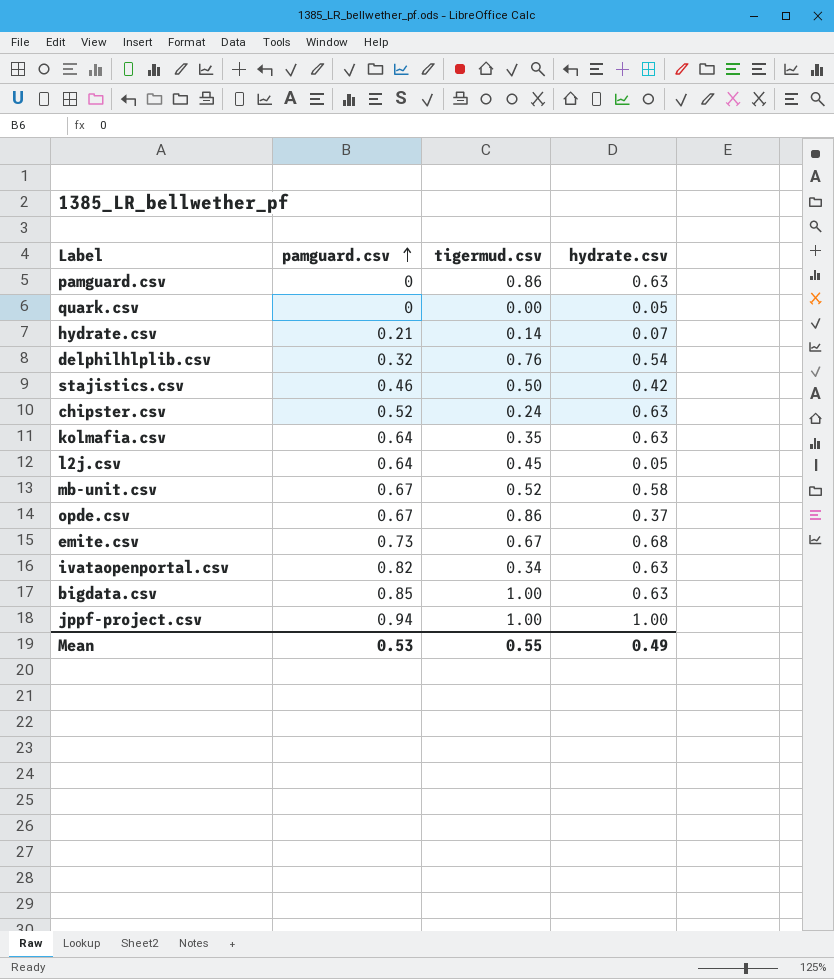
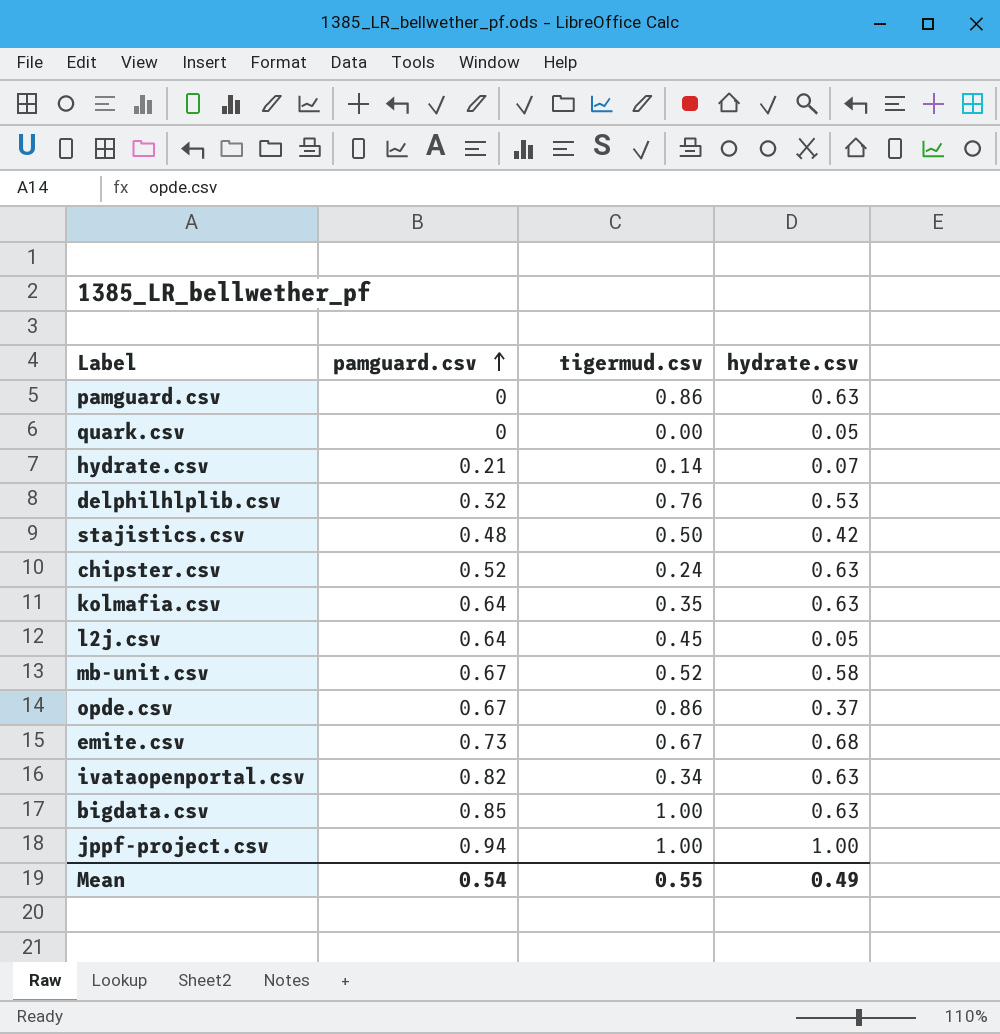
delphilhlplib.csv | hydrate.csv: 0.54 -> 0.53
stajistics.csv | pamguard.csv: 0.46 -> 0.48
Mean | pamguard.csv: 0.53 -> 0.54

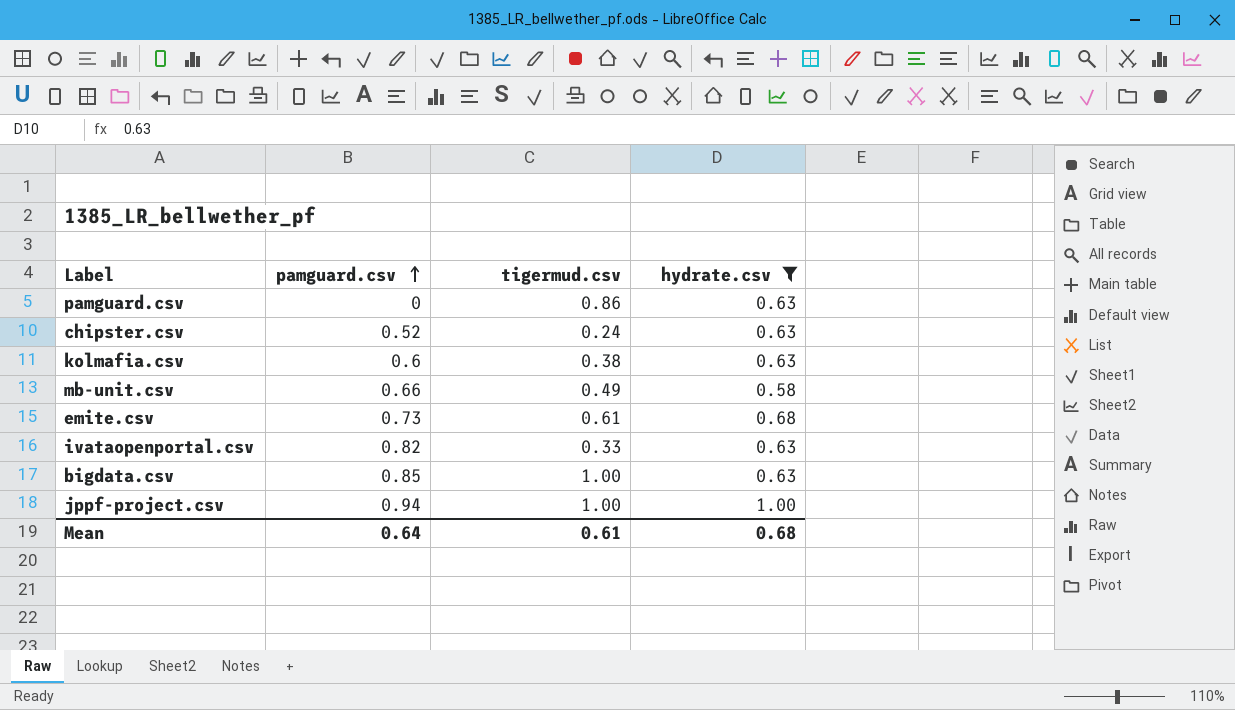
filter: none -> hydrate.csv >= 0.58
kolmafia.csv | pamguard.csv: 0.64 -> 0.6
kolmafia.csv | tigermud.csv: 0.35 -> 0.38
mb-unit.csv | pamguard.csv: 0.67 -> 0.66
mb-unit.csv | tigermud.csv: 0.52 -> 0.49
emite.csv | tigermud.csv: 0.67 -> 0.61
ivataopenportal.csv | tigermud.csv: 0.34 -> 0.33
Mean | pamguard.csv: 0.54 -> 0.64
Mean | tigermud.csv: 0.55 -> 0.61
Mean | hydrate.csv: 0.49 -> 0.68

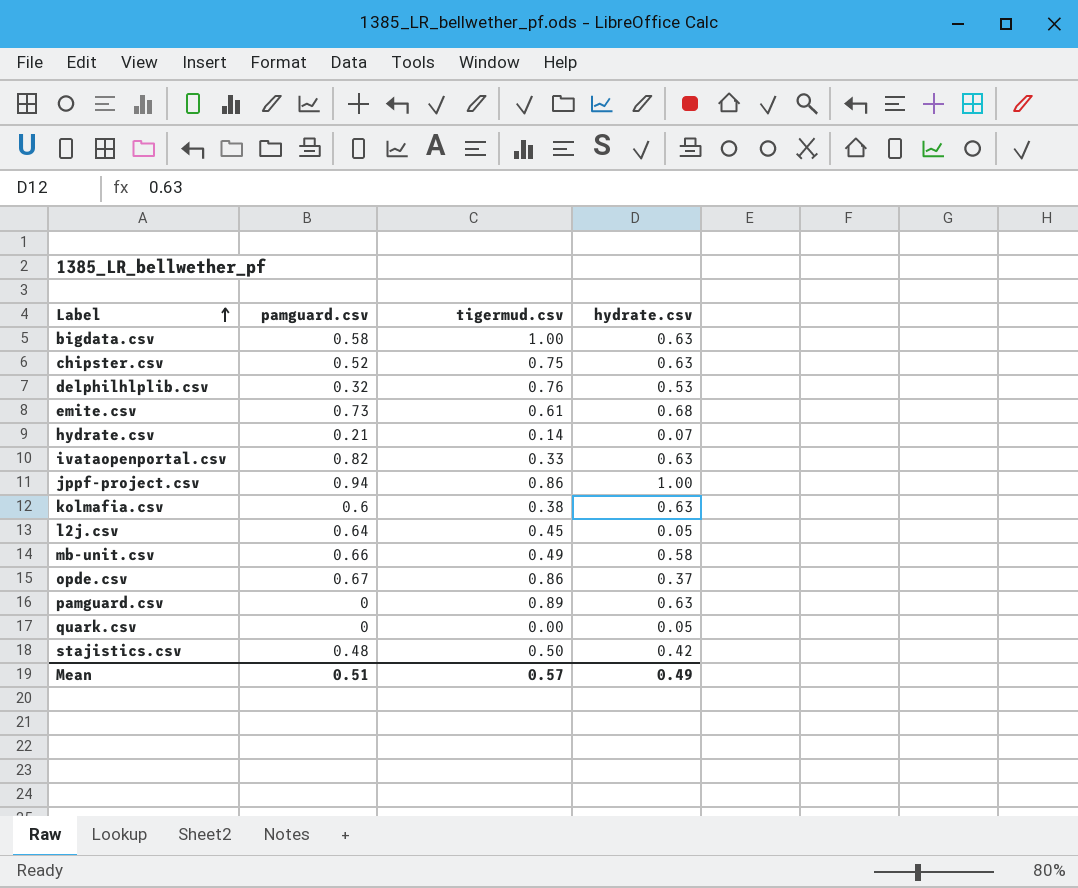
filter: hydrate.csv >= 0.58 -> none
row order: pamguard.csv ascending -> Label ascending
bigdata.csv | pamguard.csv: 0.85 -> 0.58
chipster.csv | tigermud.csv: 0.24 -> 0.75
jppf-project.csv | tigermud.csv: 1.00 -> 0.86
pamguard.csv | tigermud.csv: 0.86 -> 0.89
Mean | pamguard.csv: 0.64 -> 0.51
Mean | tigermud.csv: 0.61 -> 0.57
Mean | hydrate.csv: 0.68 -> 0.49

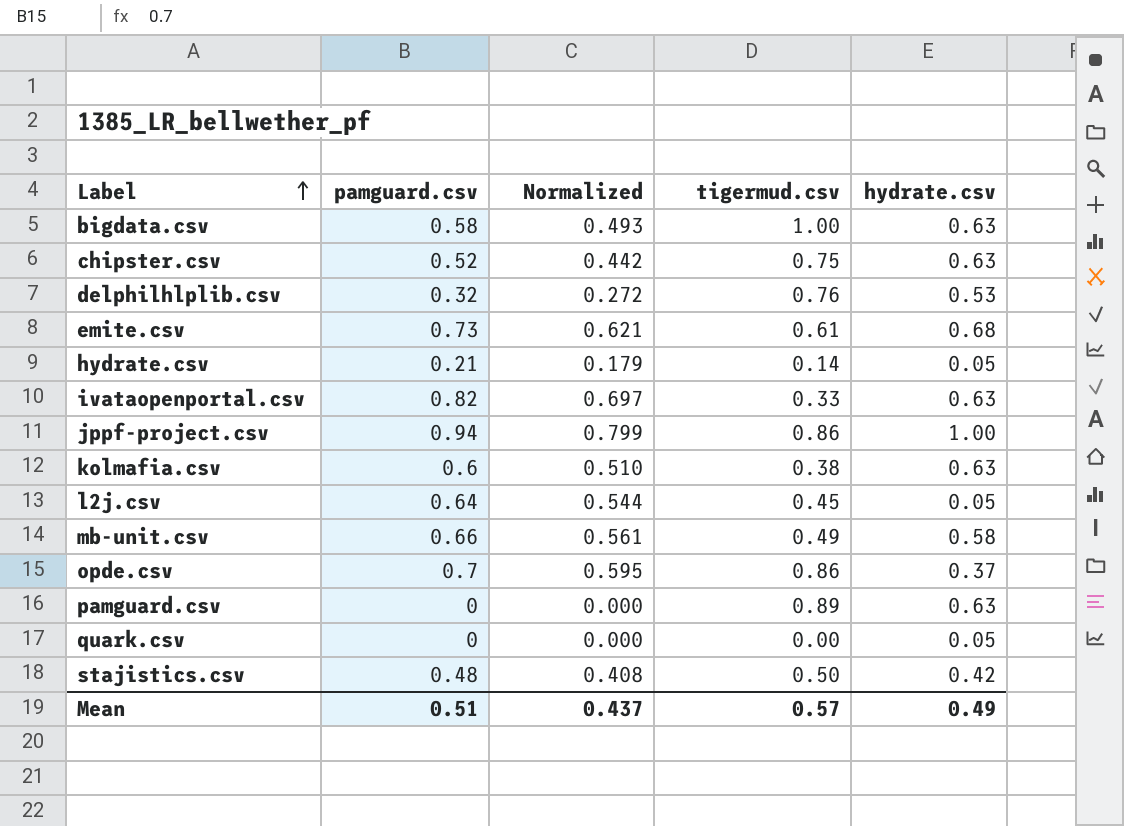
column Normalized | formula: none -> [pamguard.csv] * 0.85
hydrate.csv | hydrate.csv: 0.07 -> 0.05
opde.csv | pamguard.csv: 0.67 -> 0.7

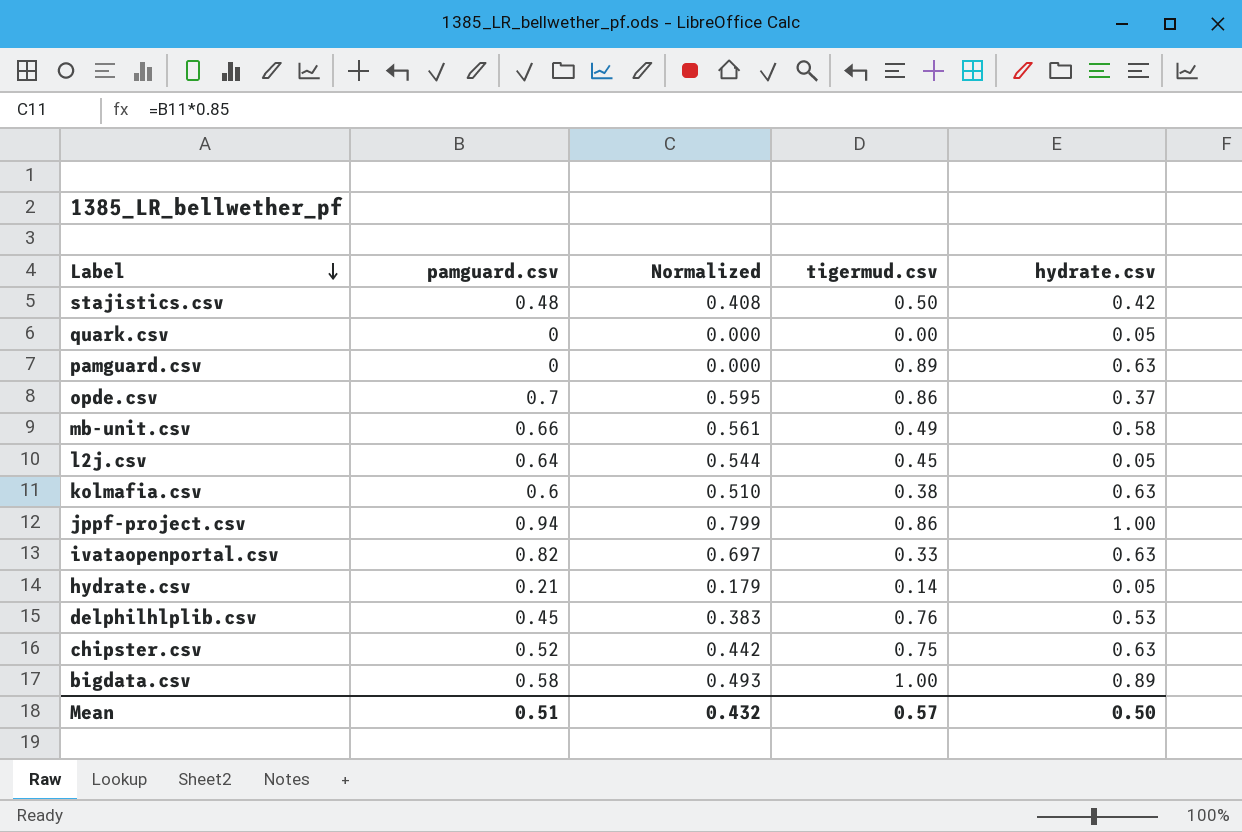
row order: Label ascending -> Label descending
row emite.csv: 0.73 | 0.621 | 0.61 | 0.68 -> none
delphilhlplib.csv | pamguard.csv: 0.32 -> 0.45
delphilhlplib.csv | Normalized: 0.272 -> 0.383
bigdata.csv | hydrate.csv: 0.63 -> 0.89
Mean | Normalized: 0.437 -> 0.432
Mean | hydrate.csv: 0.49 -> 0.50

